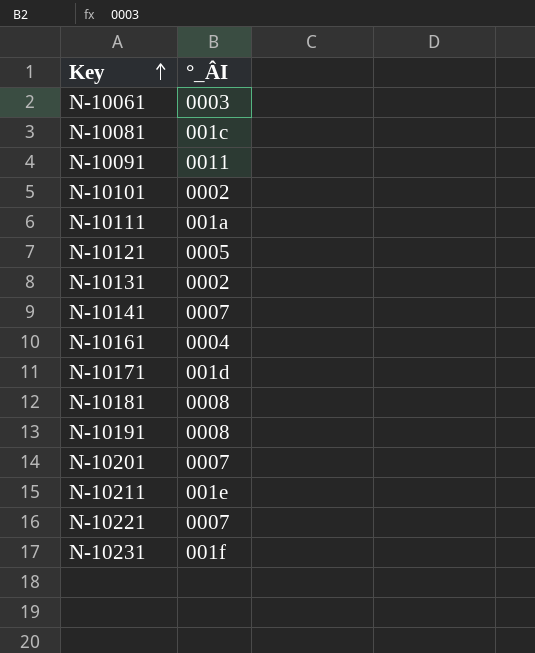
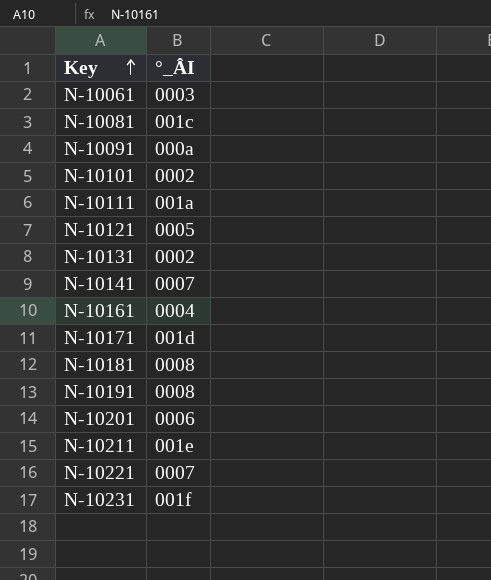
N-10091 | °_ÂI: 0011 -> 000a
N-10201 | °_ÂI: 0007 -> 0006

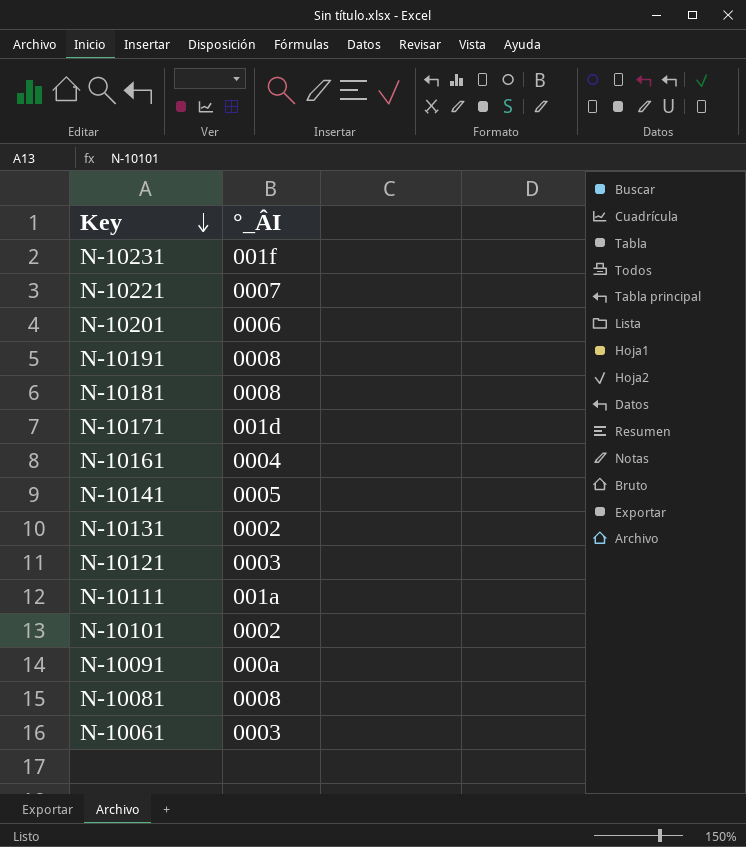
row order: Key ascending -> Key descending
row N-10211: 001e -> none
N-10141 | °_ÂI: 0007 -> 0005
N-10121 | °_ÂI: 0005 -> 0003
N-10081 | °_ÂI: 001c -> 0008

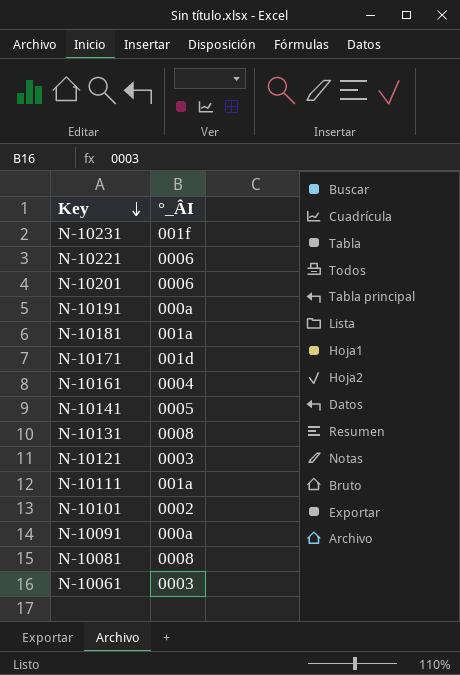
N-10221 | °_ÂI: 0007 -> 0006
N-10191 | °_ÂI: 0008 -> 000a
N-10181 | °_ÂI: 0008 -> 001a
N-10131 | °_ÂI: 0002 -> 0008

